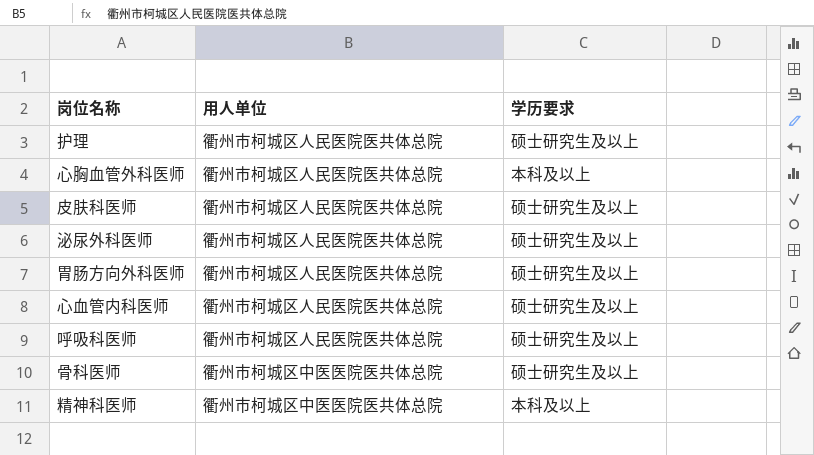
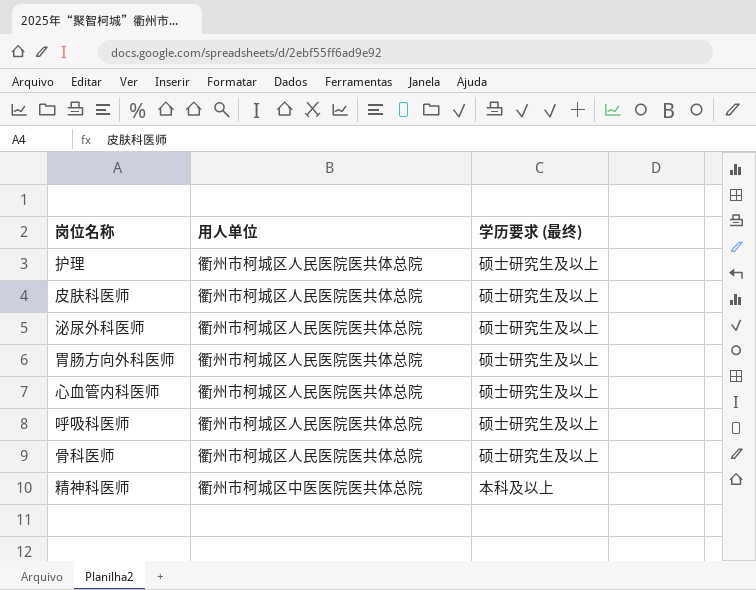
column name: 学历要求 -> 学历要求 (最终)
row 心胸血管外科医师: 衢州市柯城区人民医院医共体总院 | 本科及以上 -> none
骨科医师 | 用人单位: 衢州市柯城区中医医院医共体总院 -> 衢州市柯城区人民医院医共体总院

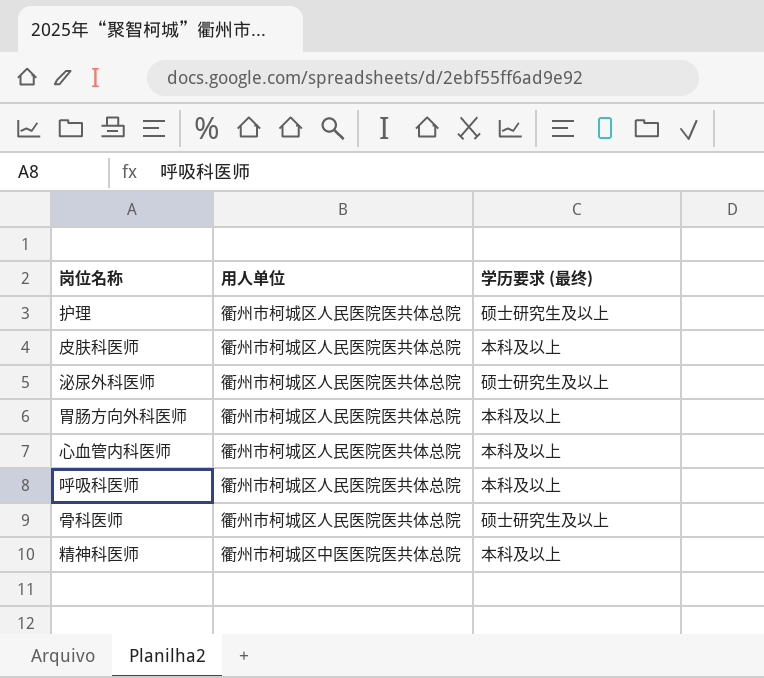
皮肤科医师 | 学历要求 (最终): 硕士研究生及以上 -> 本科及以上
胃肠方向外科医师 | 学历要求 (最终): 硕士研究生及以上 -> 本科及以上
心血管内科医师 | 学历要求 (最终): 硕士研究生及以上 -> 本科及以上
呼吸科医师 | 学历要求 (最终): 硕士研究生及以上 -> 本科及以上

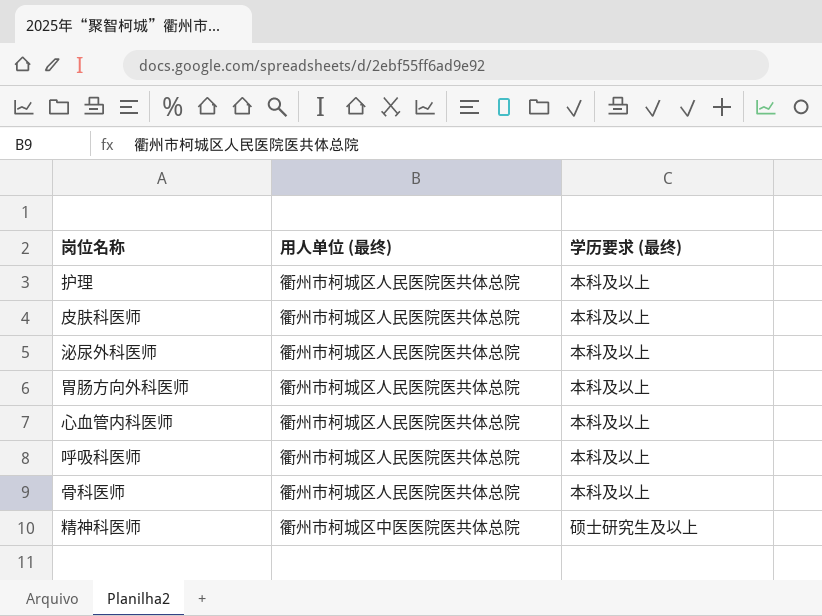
column name: 用人单位 -> 用人单位 (最终)
护理 | 学历要求 (最终): 硕士研究生及以上 -> 本科及以上
泌尿外科医师 | 学历要求 (最终): 硕士研究生及以上 -> 本科及以上
骨科医师 | 学历要求 (最终): 硕士研究生及以上 -> 本科及以上
精神科医师 | 学历要求 (最终): 本科及以上 -> 硕士研究生及以上

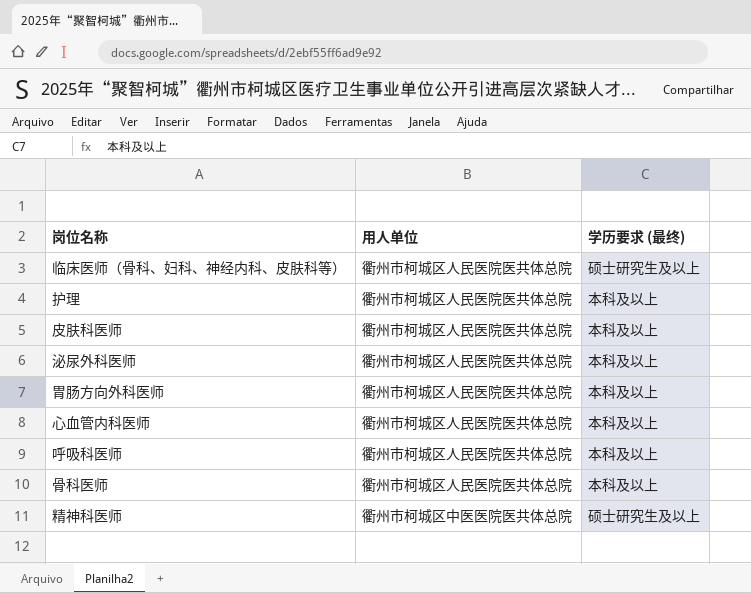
column name: 用人单位 (最终) -> 用人单位
row 临床医师（骨科、妇科、神经内科、皮肤科等）: none -> 衢州市柯城区人民医院医共体总院 | 硕士研究生及以上

